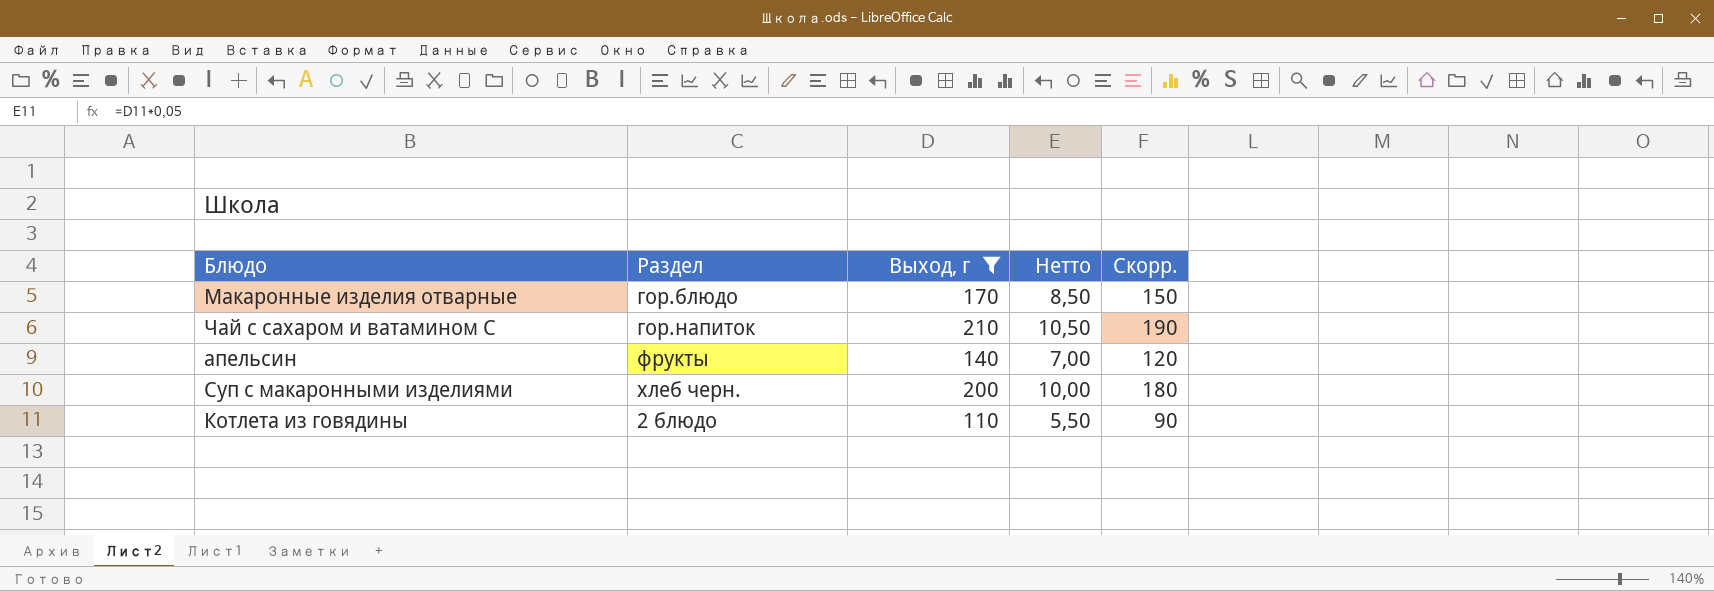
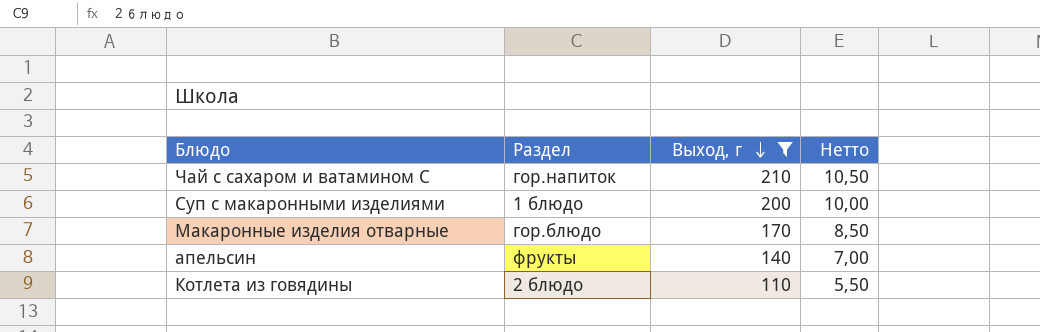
row order: none -> Выход, г descending
column Скорр. | formula: [Выход, г] - 20 -> none
Суп с макаронными изделиями | Раздел: хлеб черн. -> 1 блюдо

